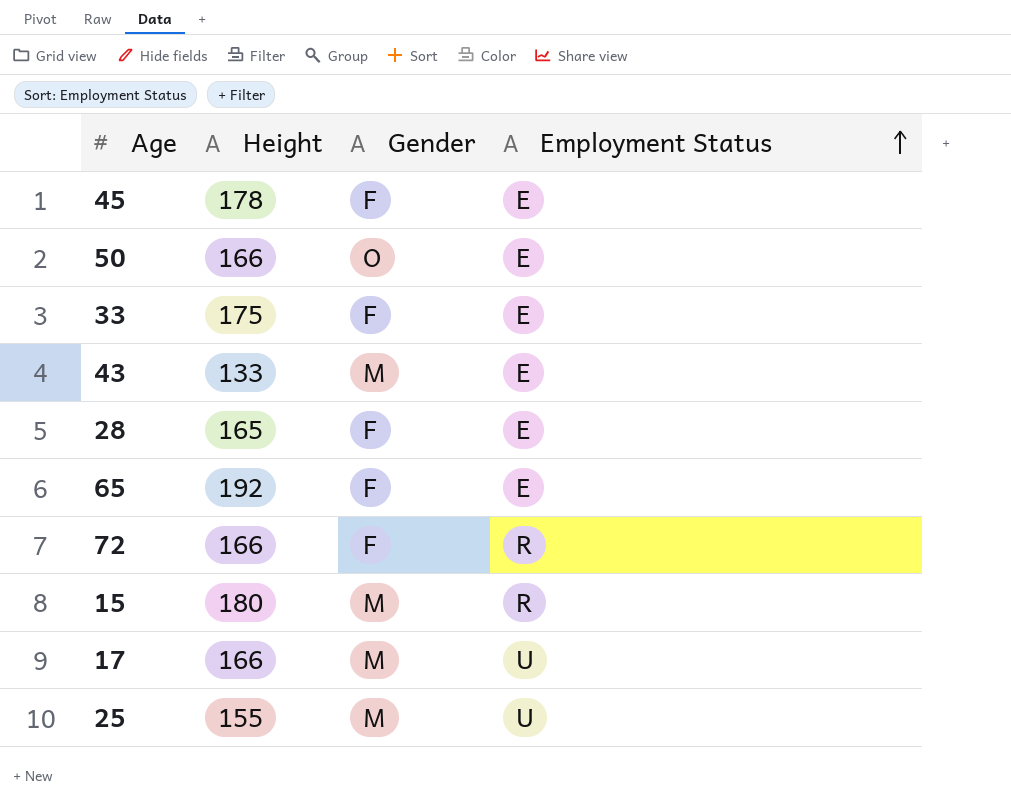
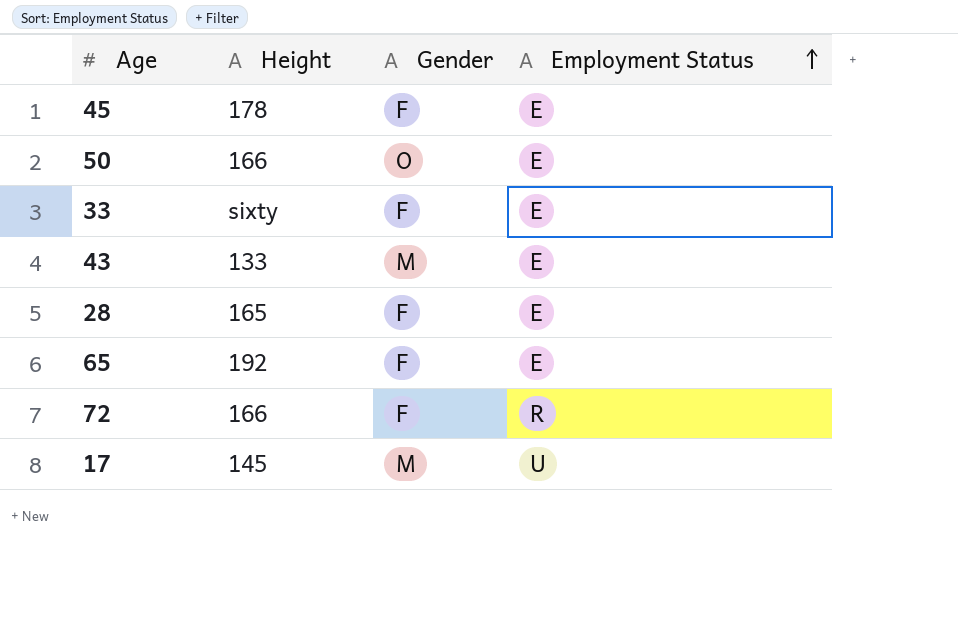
row 15: 180 | M | R -> none
row 25: 155 | M | U -> none
33 | Height: 175 -> sixty
17 | Height: 166 -> 145

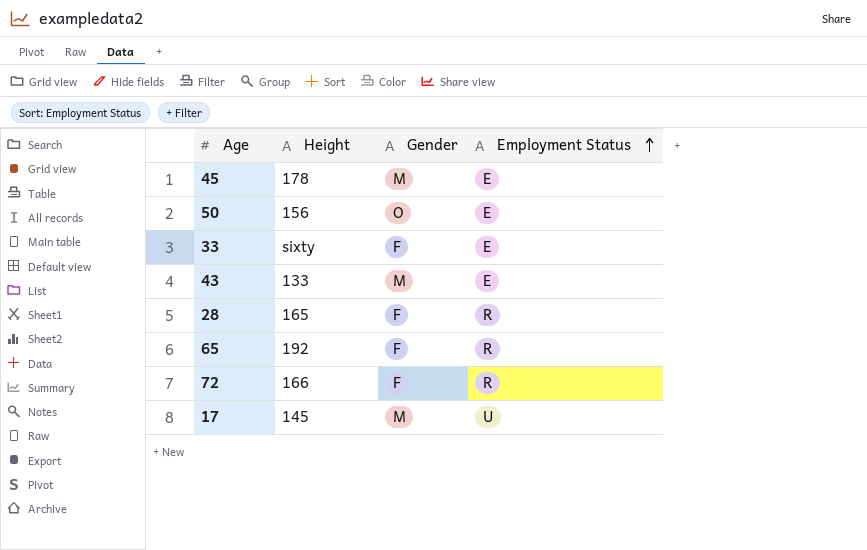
45 | Gender: F -> M
50 | Height: 166 -> 156
28 | Employment Status: E -> R
65 | Employment Status: E -> R

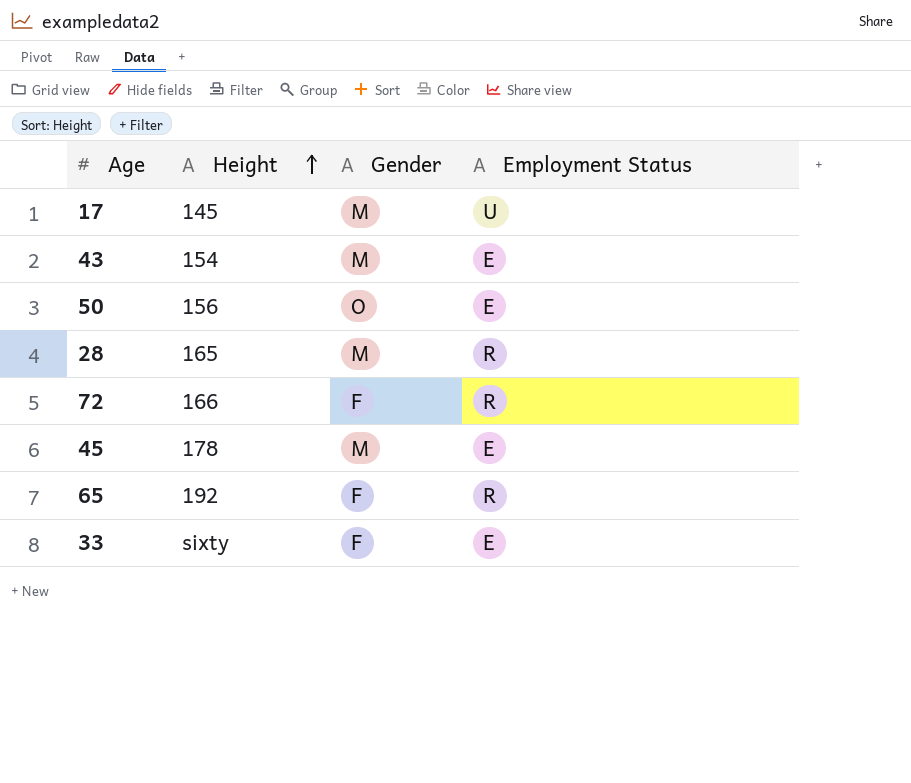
row order: Employment Status ascending -> Height ascending
43 | Height: 133 -> 154
28 | Gender: F -> M

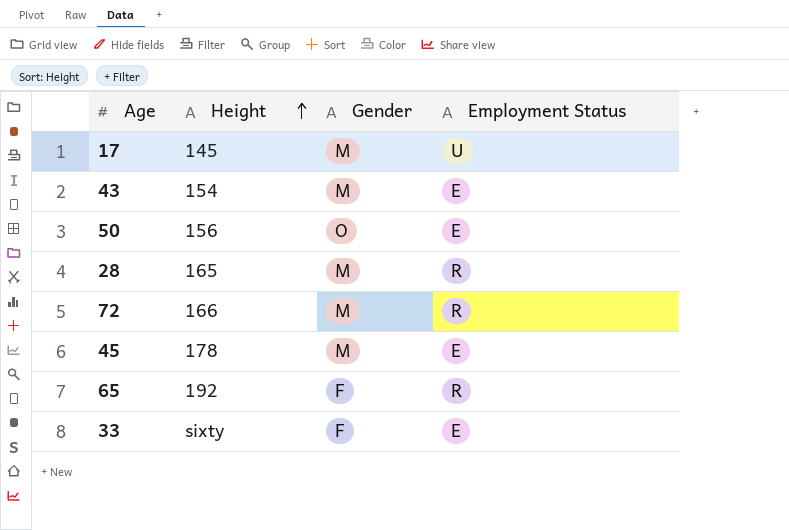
72 | Gender: F -> M

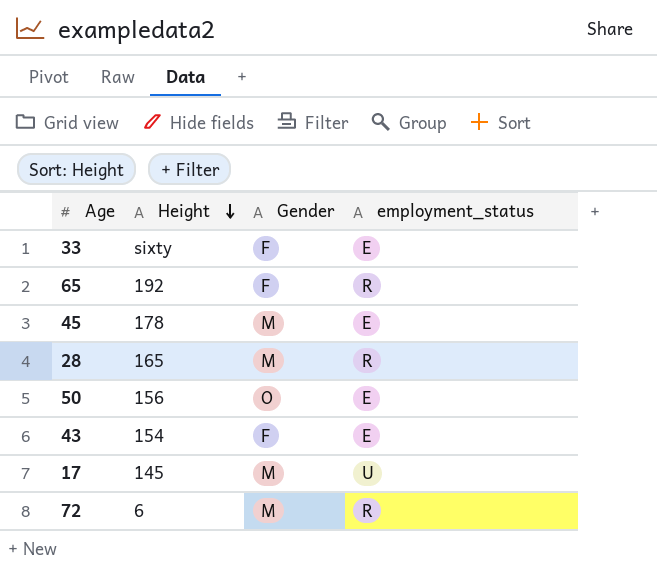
row order: Height ascending -> Height descending
column name: Employment Status -> employment_status
43 | Gender: M -> F
72 | Height: 166 -> 6

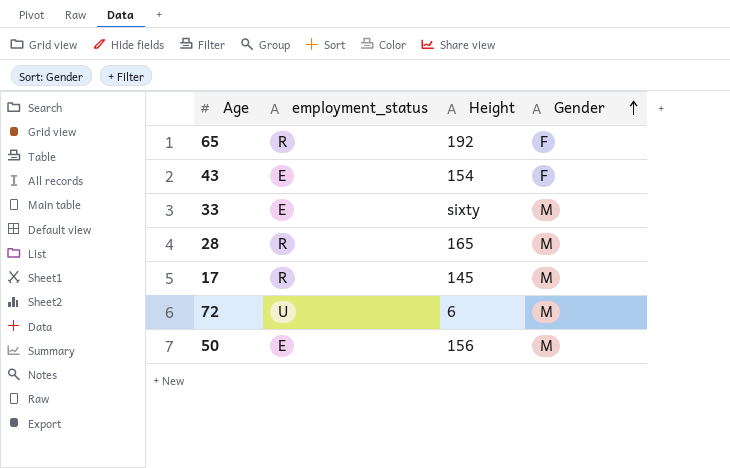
row order: Height descending -> Gender ascending
column employment_status | position: 4 -> 2
row 45: 178 | M | E -> none
33 | Gender: F -> M
17 | employment_status: U -> R
72 | employment_status: R -> U
50 | Gender: O -> M

